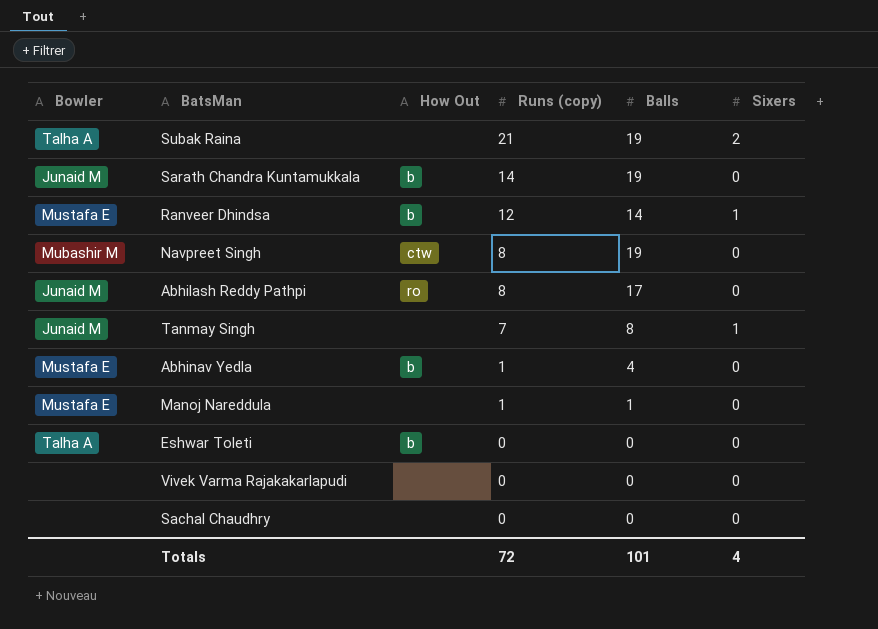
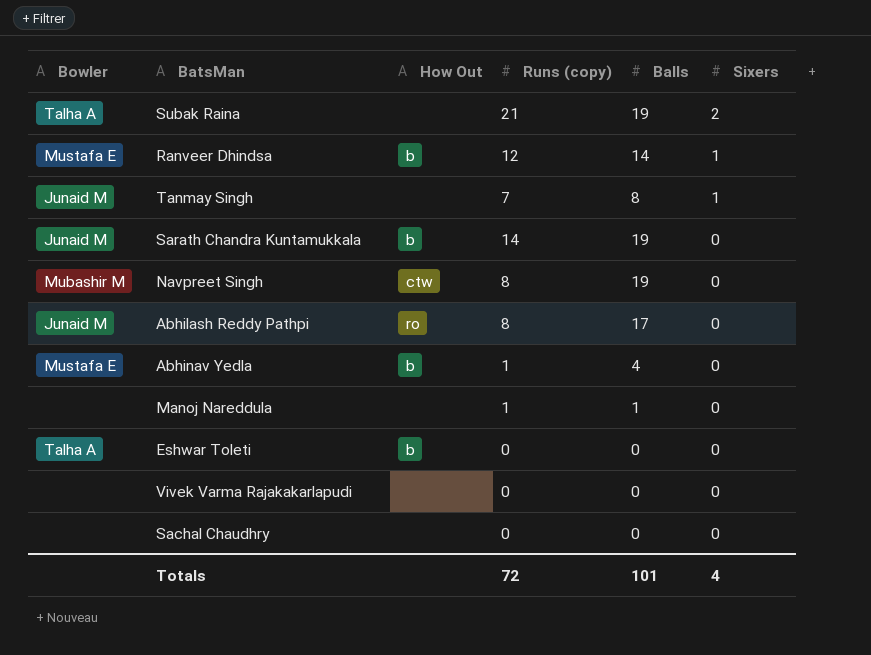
row order: Runs (copy) descending -> Sixers descending
Manoj Nareddula | Bowler: Mustafa E -> none

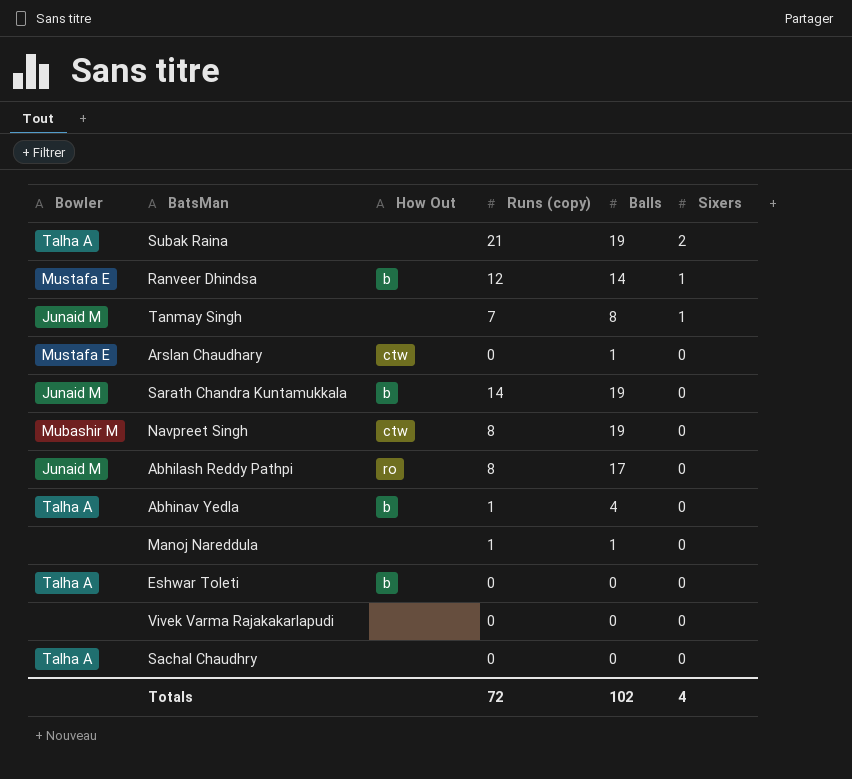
row Arslan Chaudhary: none -> Mustafa E | ctw | 0 | 1 | 0
Abhinav Yedla | Bowler: Mustafa E -> Talha A
Sachal Chaudhry | Bowler: none -> Talha A
Totals | Balls: 101 -> 102

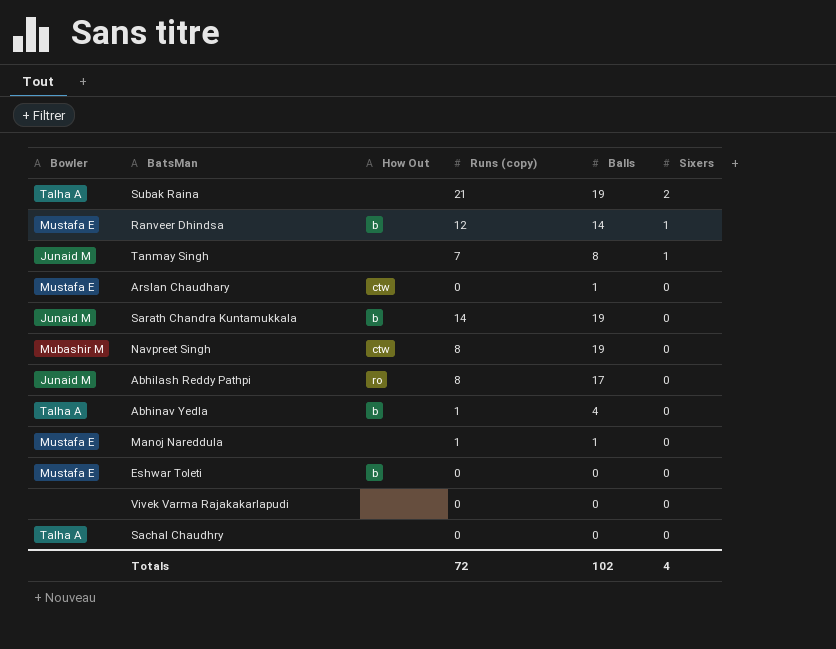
Manoj Nareddula | Bowler: none -> Mustafa E
Eshwar Toleti | Bowler: Talha A -> Mustafa E

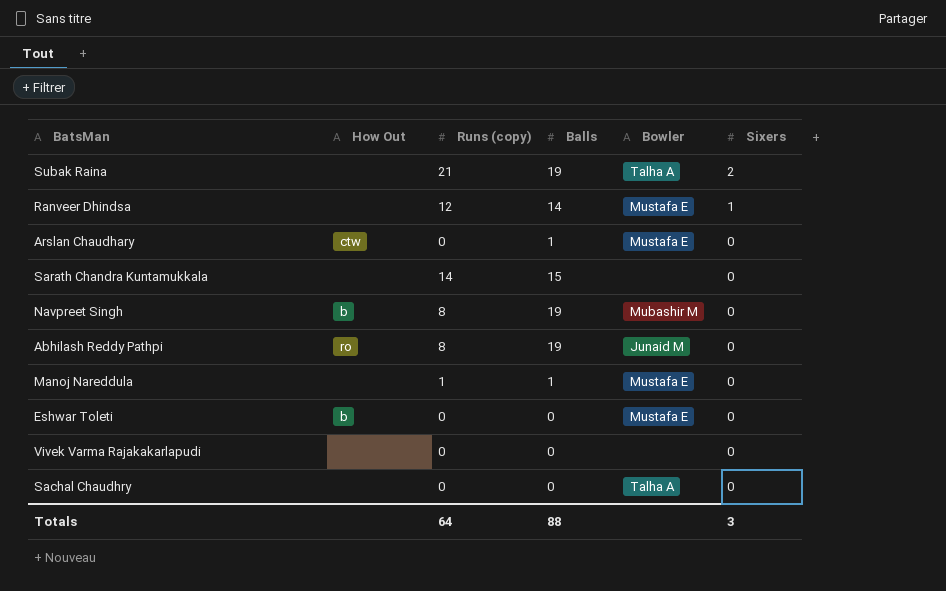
column Bowler | position: 1 -> 5
row Tanmay Singh: Junaid M | none | 7 | 8 | 1 -> none
row Abhinav Yedla: Talha A | b | 1 | 4 | 0 -> none
Ranveer Dhindsa | How Out: b -> none
Sarath Chandra Kuntamukkala | How Out: b -> none
Sarath Chandra Kuntamukkala | Balls: 19 -> 15
Sarath Chandra Kuntamukkala | Bowler: Junaid M -> none
Navpreet Singh | How Out: ctw -> b
Abhilash Reddy Pathpi | Balls: 17 -> 19
Totals | Runs (copy): 72 -> 64
Totals | Balls: 102 -> 88
Totals | Sixers: 4 -> 3

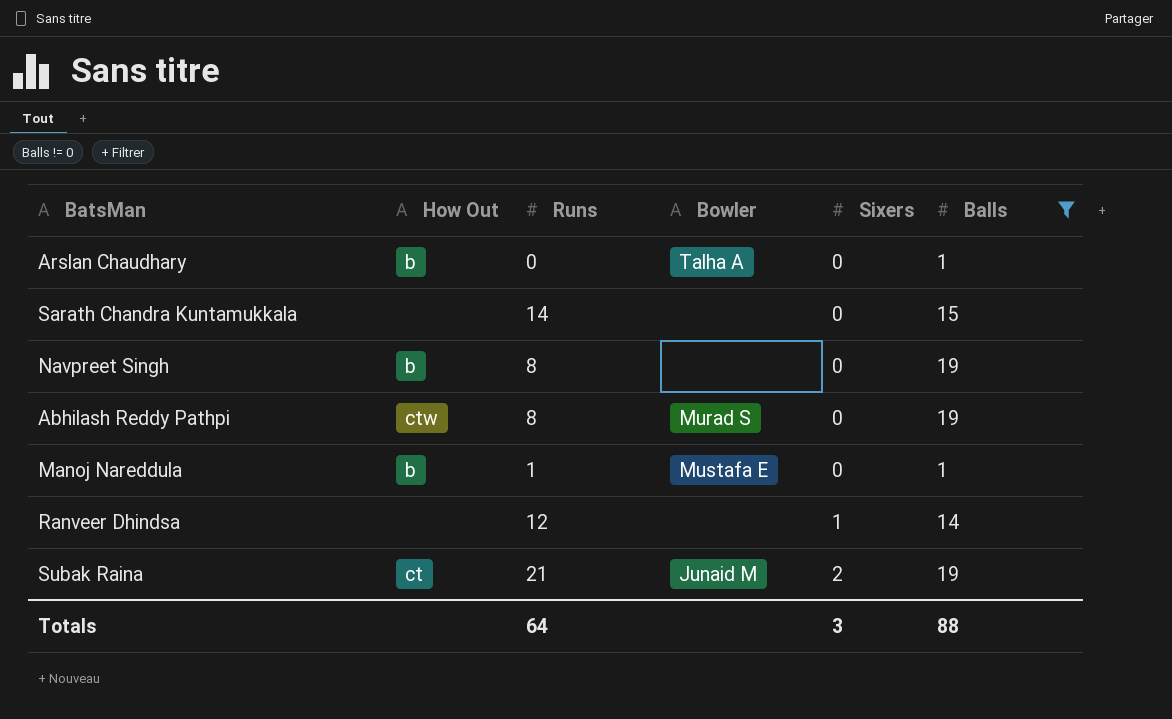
filter: none -> Balls != 0
row order: Sixers descending -> Sixers ascending
column name: Runs (copy) -> Runs
column Balls | position: 4 -> 6
Arslan Chaudhary | How Out: ctw -> b
Arslan Chaudhary | Bowler: Mustafa E -> Talha A
Navpreet Singh | Bowler: Mubashir M -> none
Abhilash Reddy Pathpi | How Out: ro -> ctw
Abhilash Reddy Pathpi | Bowler: Junaid M -> Murad S
Manoj Nareddula | How Out: none -> b
Ranveer Dhindsa | Bowler: Mustafa E -> none
Subak Raina | How Out: none -> ct
Subak Raina | Bowler: Talha A -> Junaid M

